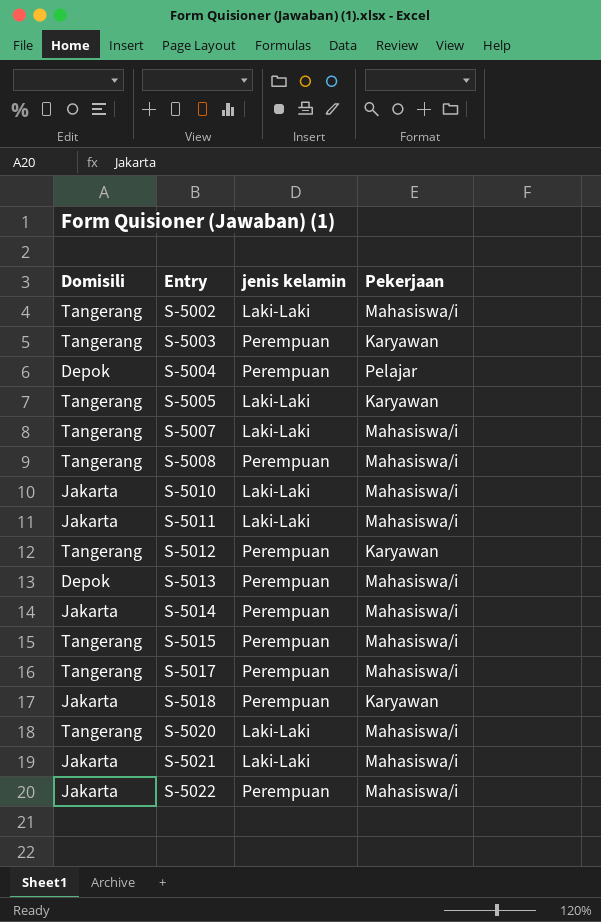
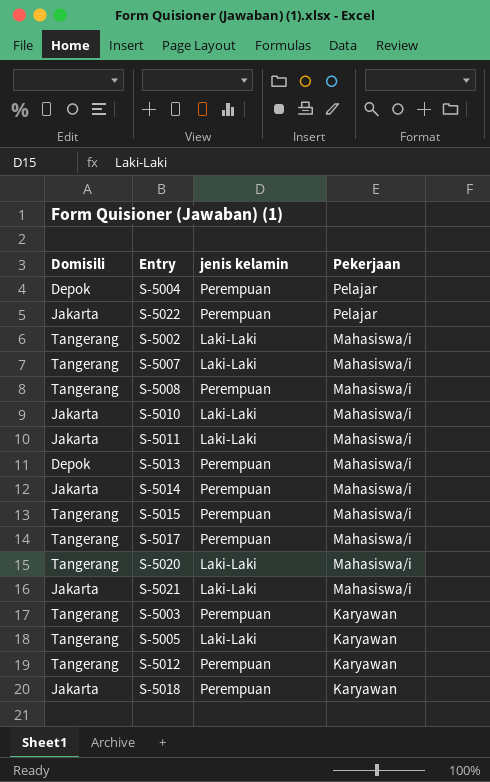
row order: Entry ascending -> Pekerjaan descending
S-5022 | Pekerjaan: Mahasiswa/i -> Pelajar

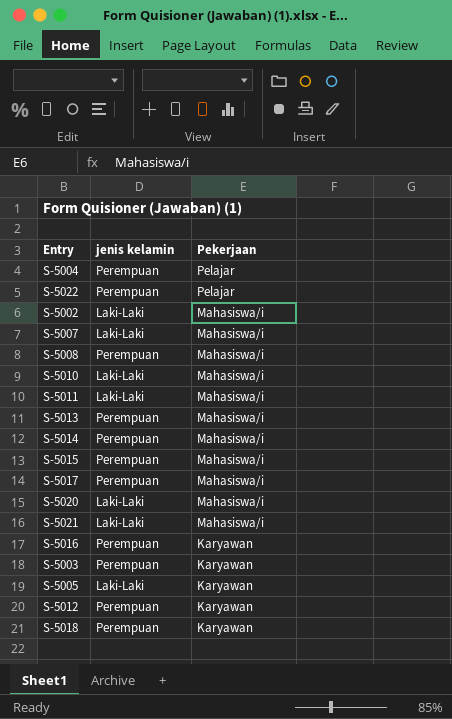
column Domisili | position: 1 -> none
row S-5016: none -> Perempuan | Karyawan

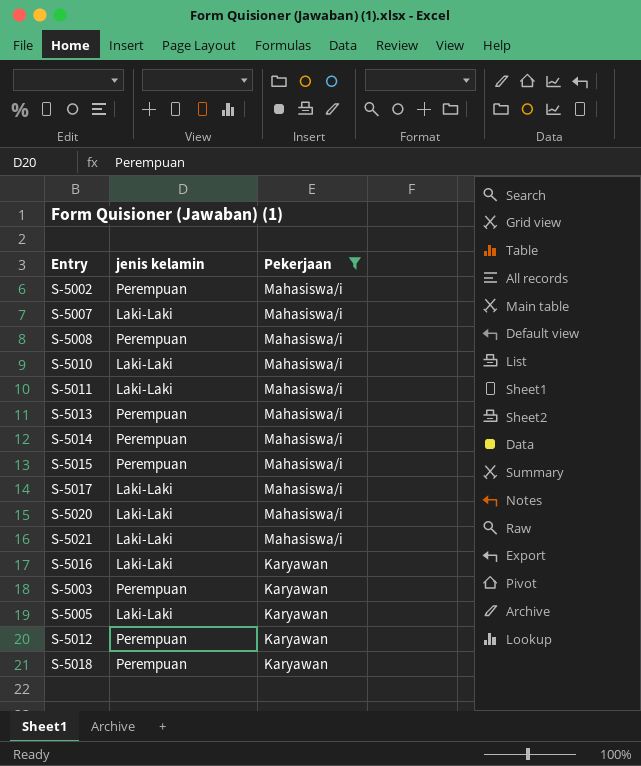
filter: none -> Pekerjaan != Pelajar
S-5002 | jenis kelamin: Laki-Laki -> Perempuan
S-5017 | jenis kelamin: Perempuan -> Laki-Laki
S-5016 | jenis kelamin: Perempuan -> Laki-Laki

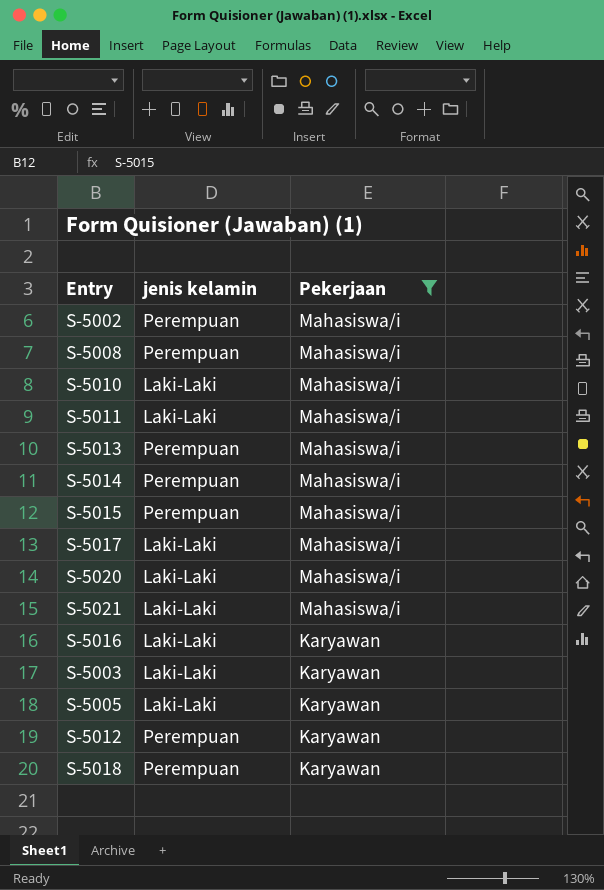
row S-5007: Laki-Laki | Mahasiswa/i -> none
S-5003 | jenis kelamin: Perempuan -> Laki-Laki

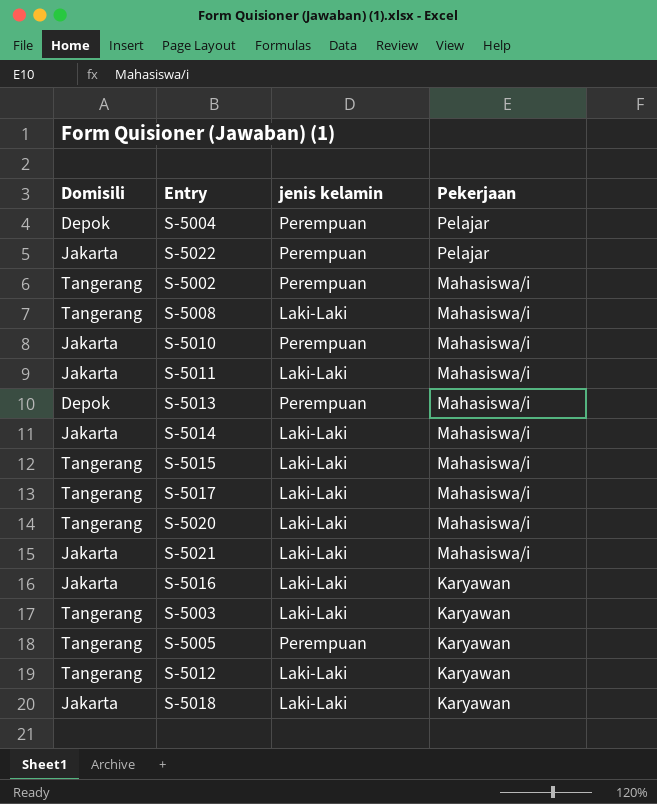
filter: Pekerjaan != Pelajar -> none
column Domisili | position: none -> 1
S-5008 | jenis kelamin: Perempuan -> Laki-Laki
S-5010 | jenis kelamin: Laki-Laki -> Perempuan
S-5014 | jenis kelamin: Perempuan -> Laki-Laki
S-5015 | jenis kelamin: Perempuan -> Laki-Laki
S-5005 | jenis kelamin: Laki-Laki -> Perempuan
S-5012 | jenis kelamin: Perempuan -> Laki-Laki
S-5018 | jenis kelamin: Perempuan -> Laki-Laki

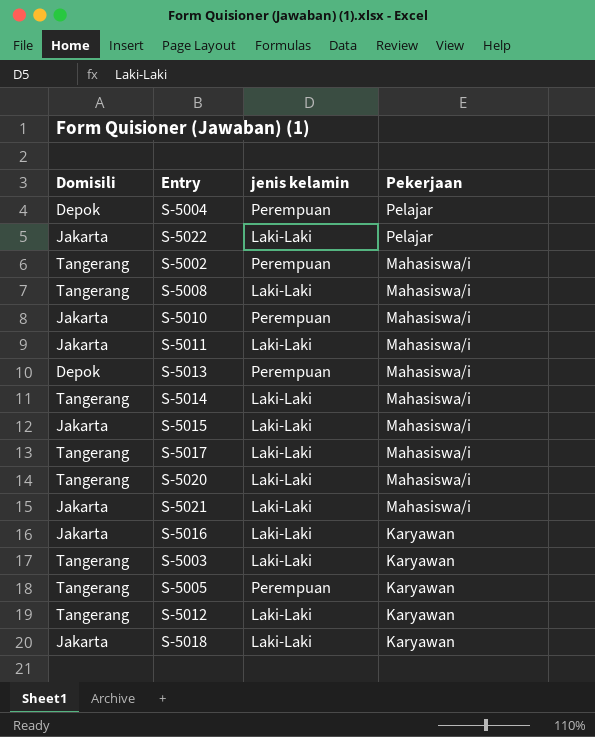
S-5022 | jenis kelamin: Perempuan -> Laki-Laki
S-5014 | Domisili: Jakarta -> Tangerang
S-5015 | Domisili: Tangerang -> Jakarta

